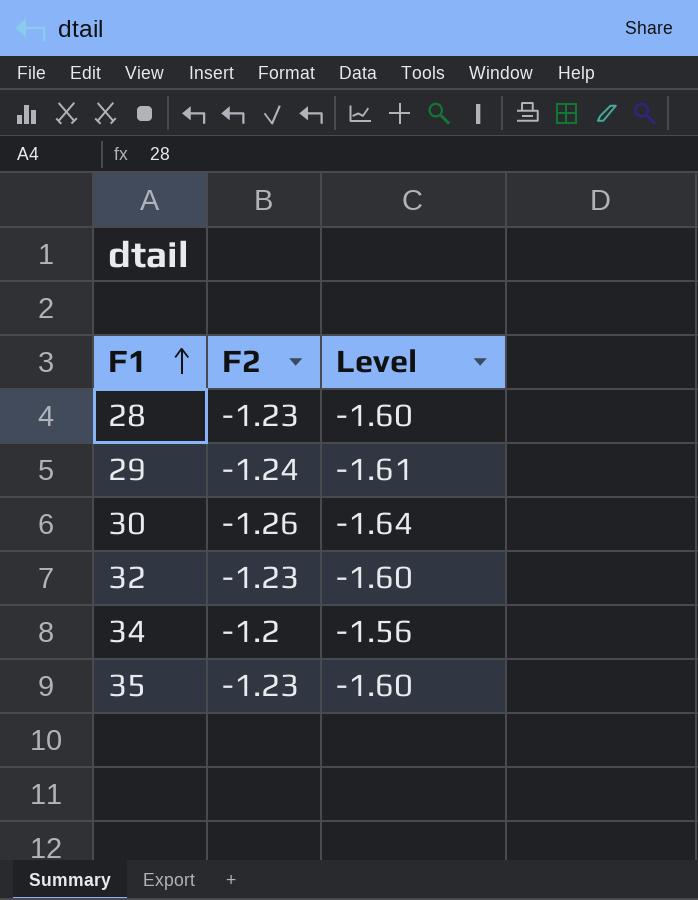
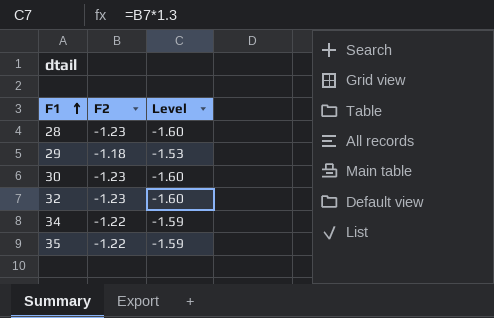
29 | F2: -1.24 -> -1.18
29 | Level: -1.61 -> -1.53
30 | F2: -1.26 -> -1.23
30 | Level: -1.64 -> -1.60
34 | F2: -1.2 -> -1.22
34 | Level: -1.56 -> -1.59
35 | F2: -1.23 -> -1.22
35 | Level: -1.60 -> -1.59

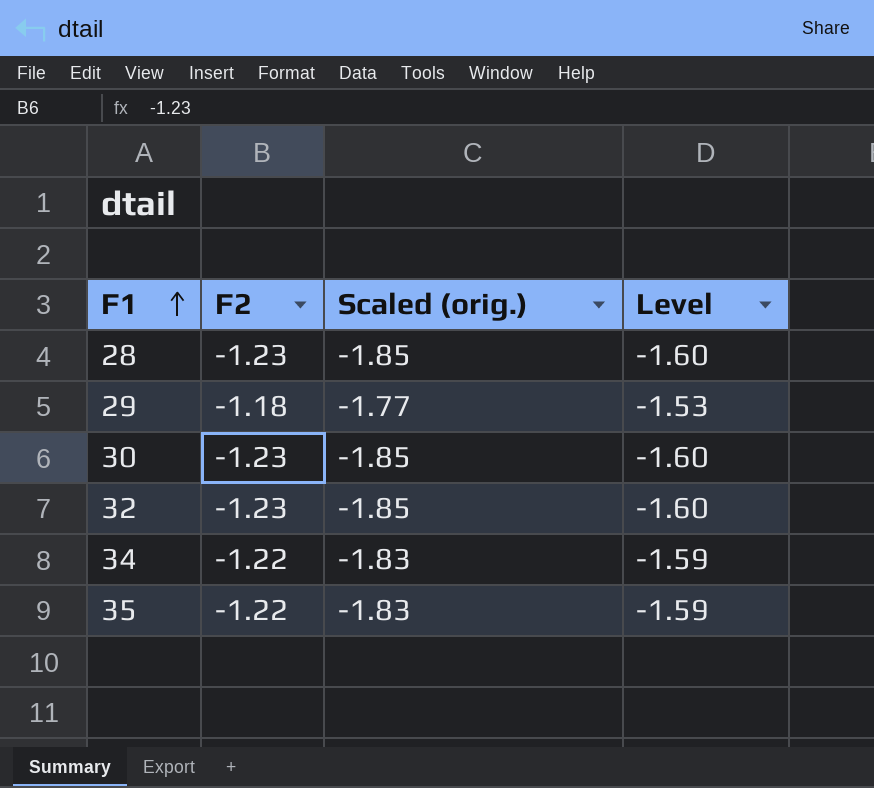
column Scaled (orig.) | formula: none -> [F2] * 1.5

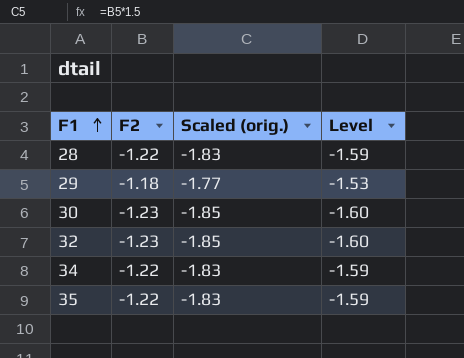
28 | F2: -1.23 -> -1.22
28 | Scaled (orig.): -1.85 -> -1.83
28 | Level: -1.60 -> -1.59

